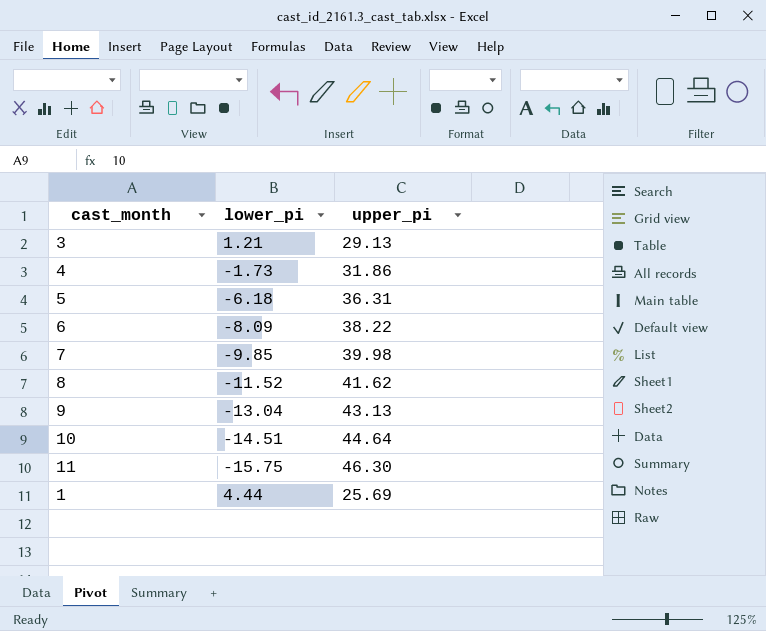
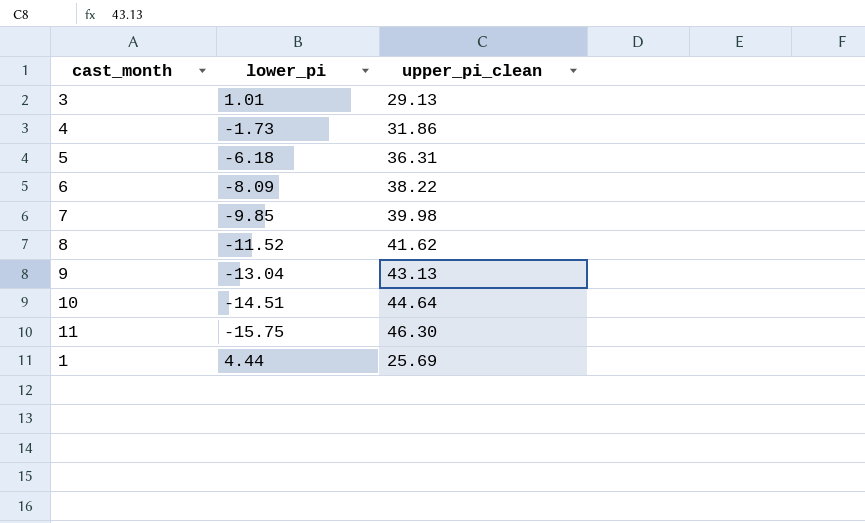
column name: upper_pi -> upper_pi_clean
3 | lower_pi: 1.21 -> 1.01

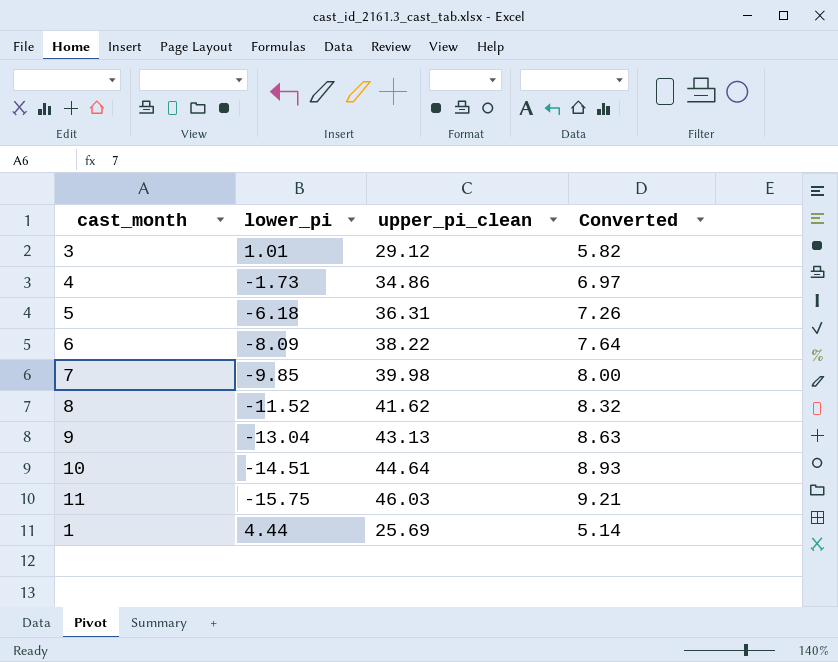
column Converted | formula: none -> [upper_pi_clean] * 0.2
3 | upper_pi_clean: 29.13 -> 29.12
4 | upper_pi_clean: 31.86 -> 34.86
11 | upper_pi_clean: 46.30 -> 46.03

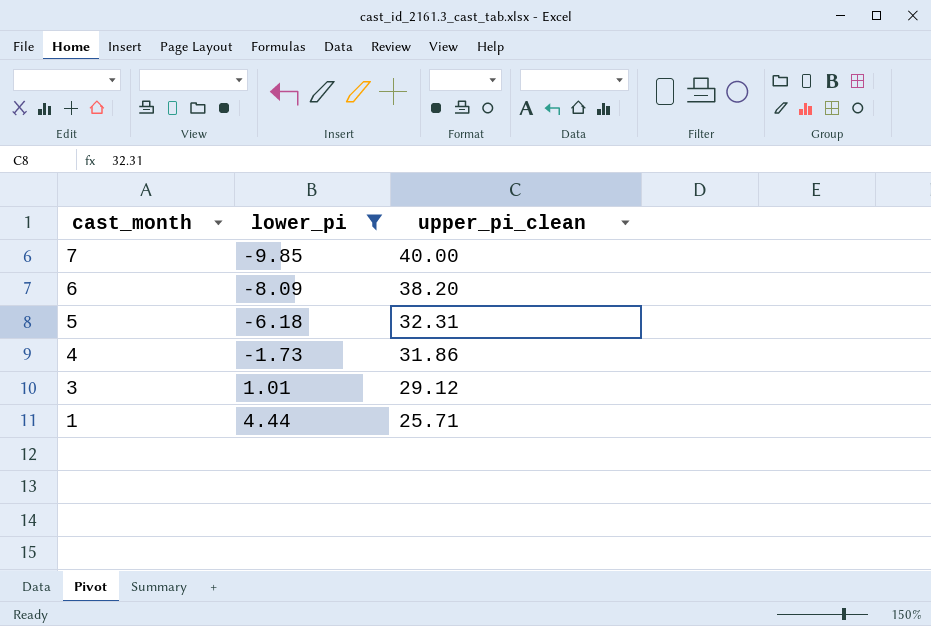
filter: none -> lower_pi >= -9.85
row order: none -> cast_month descending
column Converted | formula: [upper_pi_clean] * 0.2 -> none
7 | upper_pi_clean: 39.98 -> 40.00
6 | upper_pi_clean: 38.22 -> 38.20
5 | upper_pi_clean: 36.31 -> 32.31
4 | upper_pi_clean: 34.86 -> 31.86
1 | upper_pi_clean: 25.69 -> 25.71

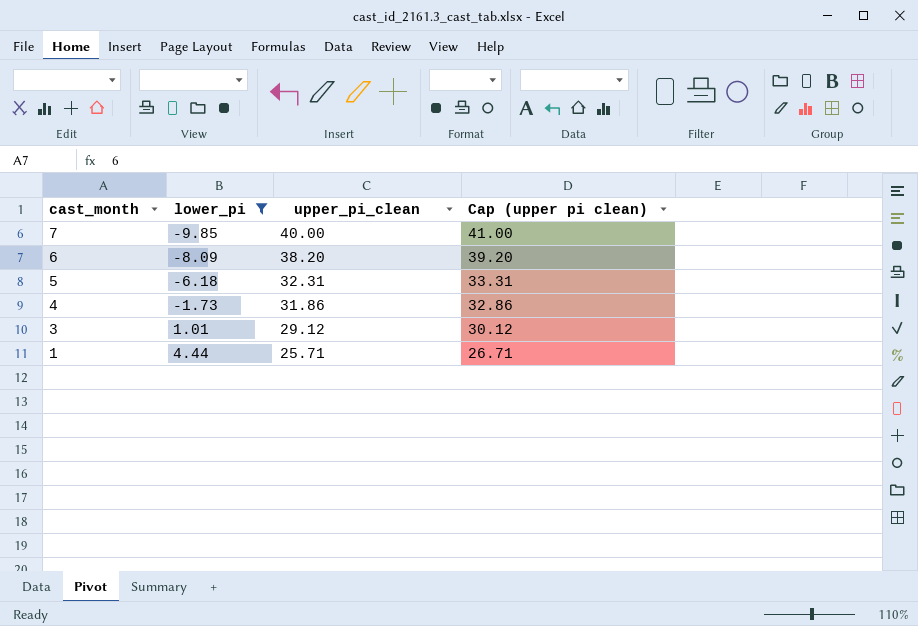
column Cap (upper pi clean) | formula: none -> [upper_pi_clean] + 1

